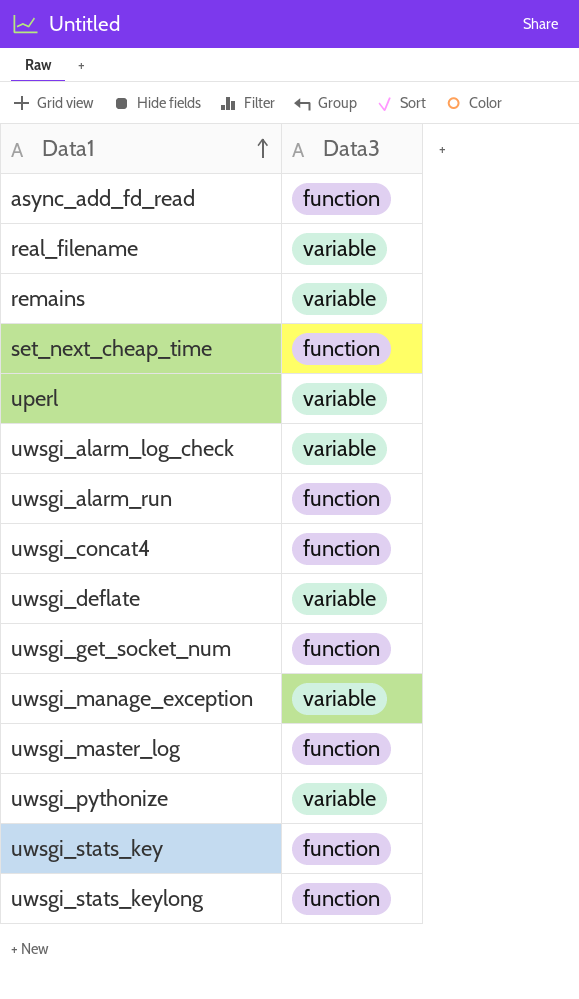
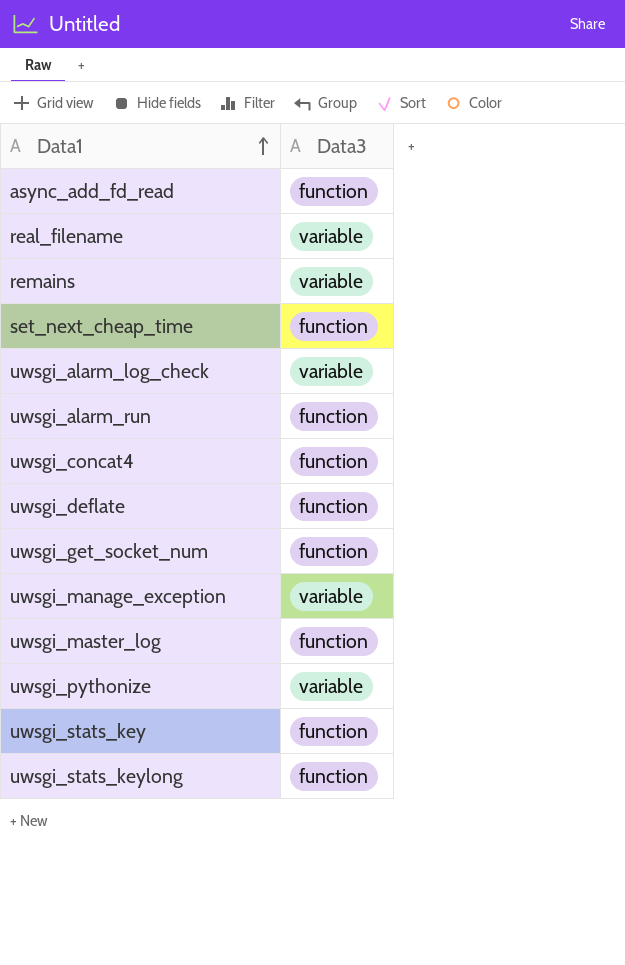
row uperl: variable -> none
uwsgi_deflate | Data3: variable -> function

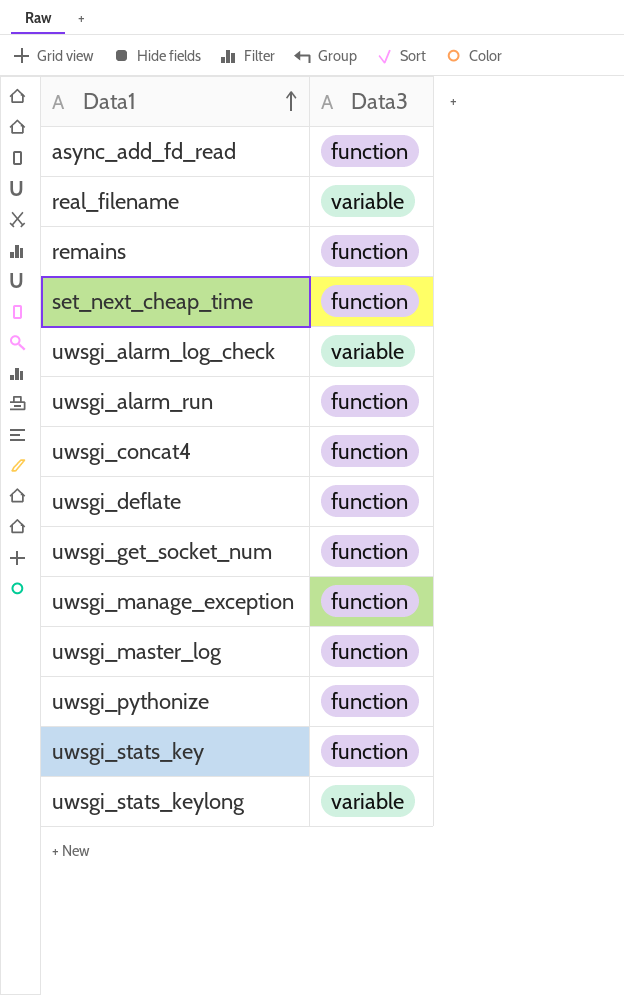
remains | Data3: variable -> function
uwsgi_manage_exception | Data3: variable -> function
uwsgi_pythonize | Data3: variable -> function
uwsgi_stats_keylong | Data3: function -> variable

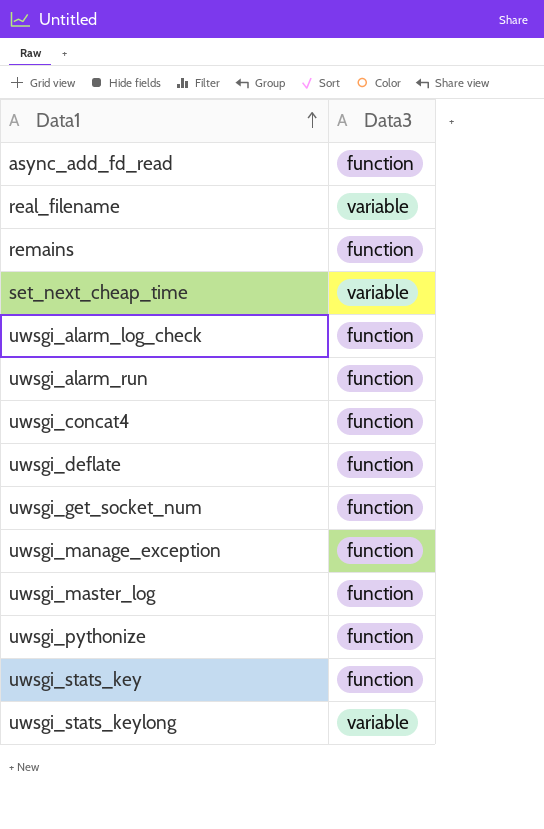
set_next_cheap_time | Data3: function -> variable
uwsgi_alarm_log_check | Data3: variable -> function

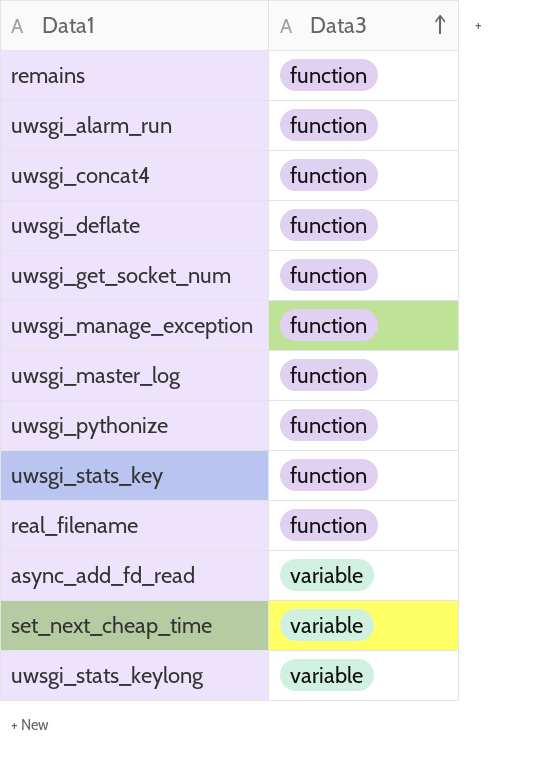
row order: Data1 ascending -> Data3 ascending
row uwsgi_alarm_log_check: function -> none
real_filename | Data3: variable -> function
async_add_fd_read | Data3: function -> variable

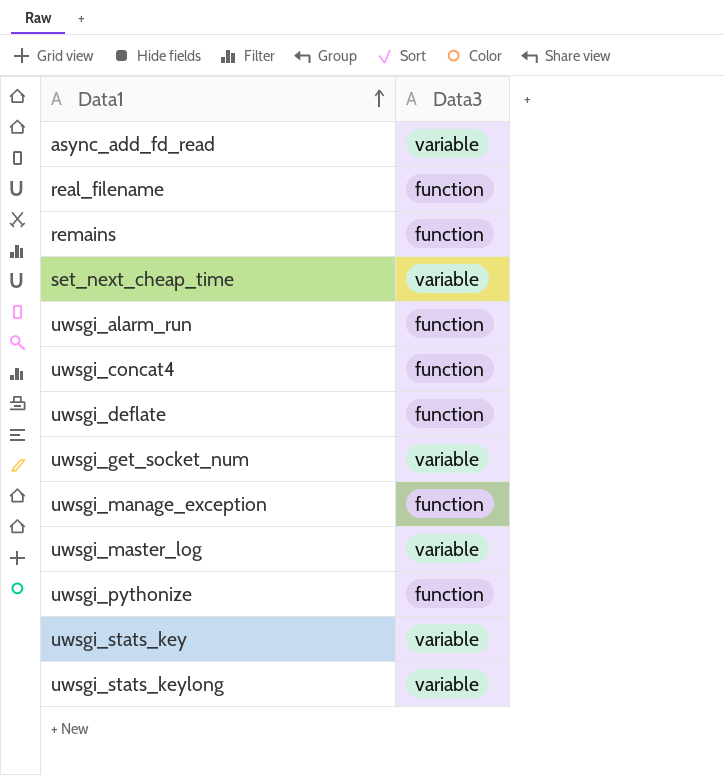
row order: Data3 ascending -> Data1 ascending
uwsgi_get_socket_num | Data3: function -> variable
uwsgi_master_log | Data3: function -> variable
uwsgi_stats_key | Data3: function -> variable

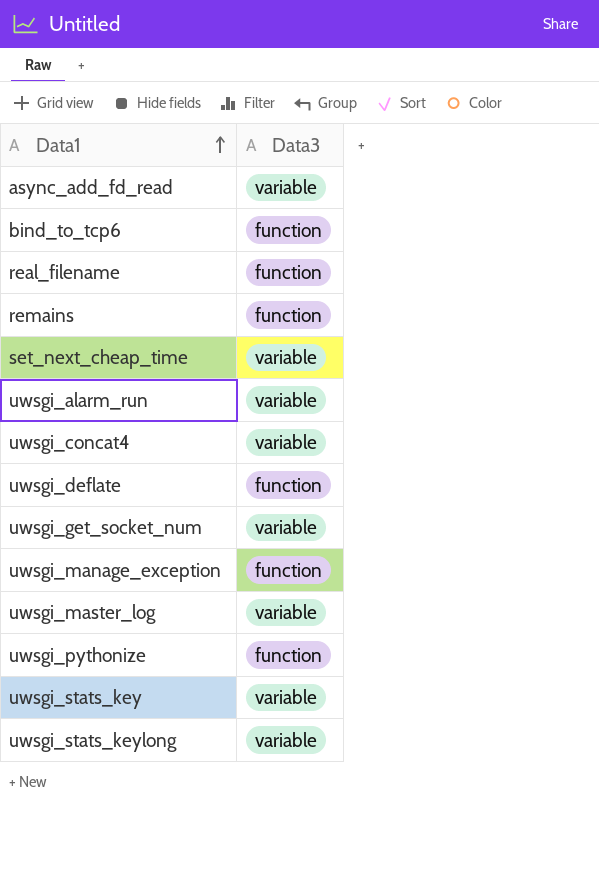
row bind_to_tcp6: none -> function
uwsgi_alarm_run | Data3: function -> variable
uwsgi_concat4 | Data3: function -> variable

